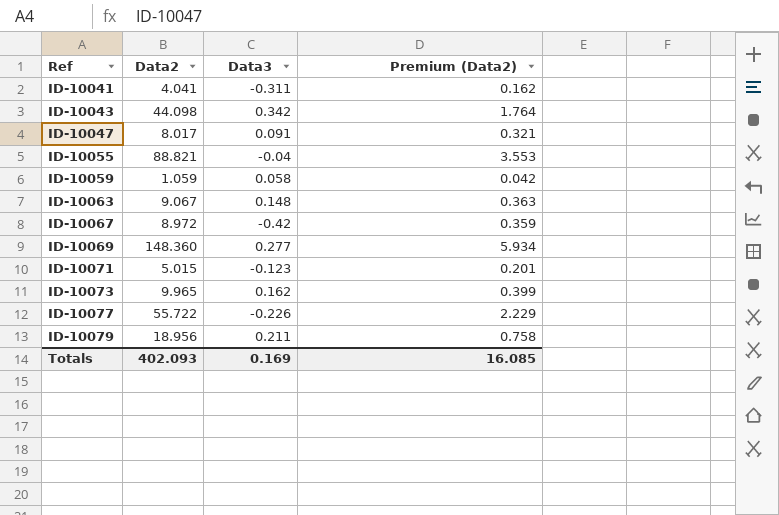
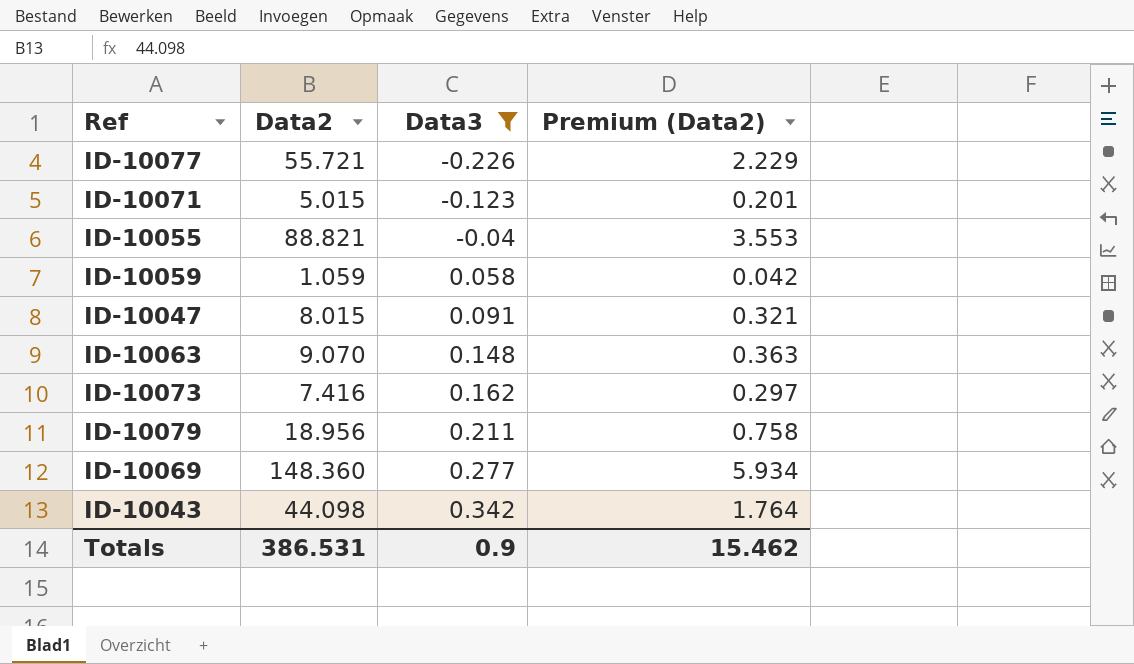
filter: none -> Data3 >= -0.226
row order: Ref ascending -> Data3 ascending
ID-10077 | Data2: 55.722 -> 55.721
ID-10047 | Data2: 8.017 -> 8.015
ID-10063 | Data2: 9.067 -> 9.070
ID-10073 | Data2: 9.965 -> 7.416
ID-10073 | Premium (Data2): 0.399 -> 0.297
Totals | Data2: 402.093 -> 386.531
Totals | Data3: 0.169 -> 0.9
Totals | Premium (Data2): 16.085 -> 15.462

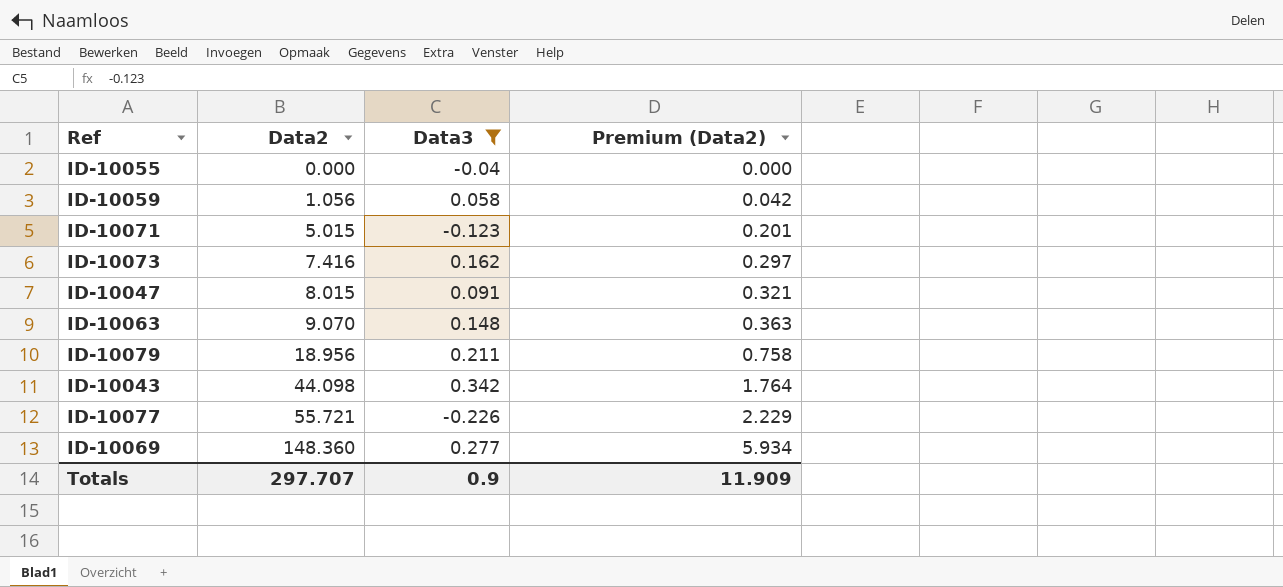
row order: Data3 ascending -> Data2 ascending
ID-10055 | Data2: 88.821 -> 0.000
ID-10055 | Premium (Data2): 3.553 -> 0.000
ID-10059 | Data2: 1.059 -> 1.056
Totals | Data2: 386.531 -> 297.707
Totals | Premium (Data2): 15.462 -> 11.909

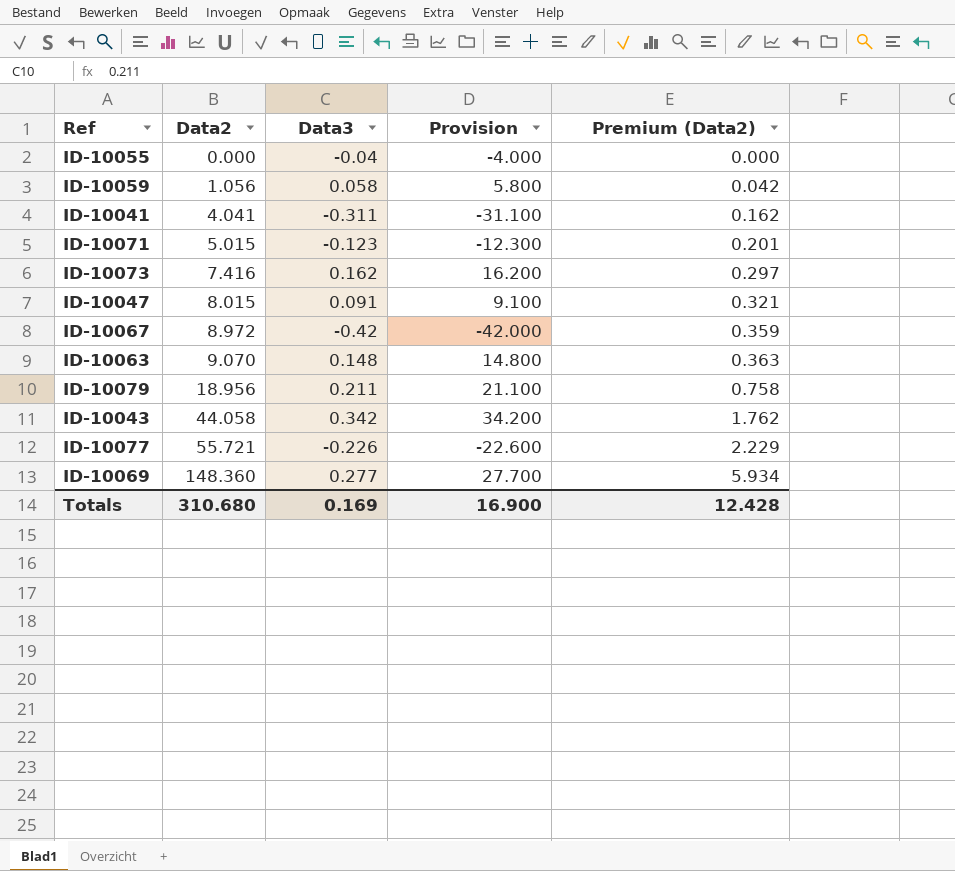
filter: Data3 >= -0.226 -> none
column Provision | formula: none -> [Data3] * 100
ID-10043 | Data2: 44.098 -> 44.058
ID-10043 | Premium (Data2): 1.764 -> 1.762
Totals | Data2: 297.707 -> 310.680
Totals | Data3: 0.9 -> 0.169
Totals | Premium (Data2): 11.909 -> 12.428

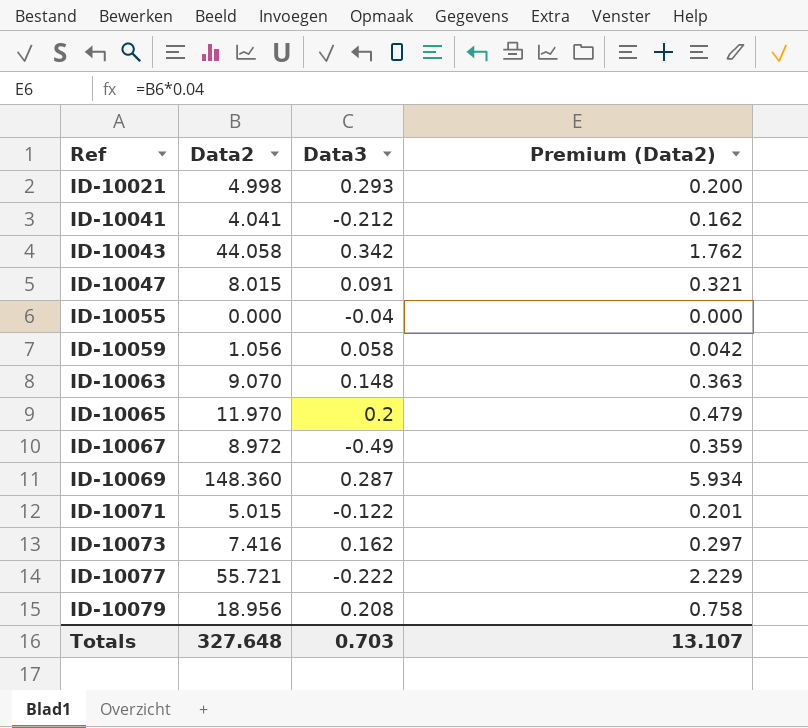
row order: Data2 ascending -> Ref ascending
column Provision | formula: [Data3] * 100 -> none
row ID-10021: none -> 4.998 | 0.293 | 0.200
ID-10041 | Data3: -0.311 -> -0.212
row ID-10065: none -> 11.970 | 0.2 | 0.479
ID-10067 | Data3: -0.42 -> -0.49
ID-10069 | Data3: 0.277 -> 0.287
ID-10071 | Data3: -0.123 -> -0.122
ID-10077 | Data3: -0.226 -> -0.222
ID-10079 | Data3: 0.211 -> 0.208
Totals | Data2: 310.680 -> 327.648
Totals | Data3: 0.169 -> 0.703
Totals | Premium (Data2): 12.428 -> 13.107

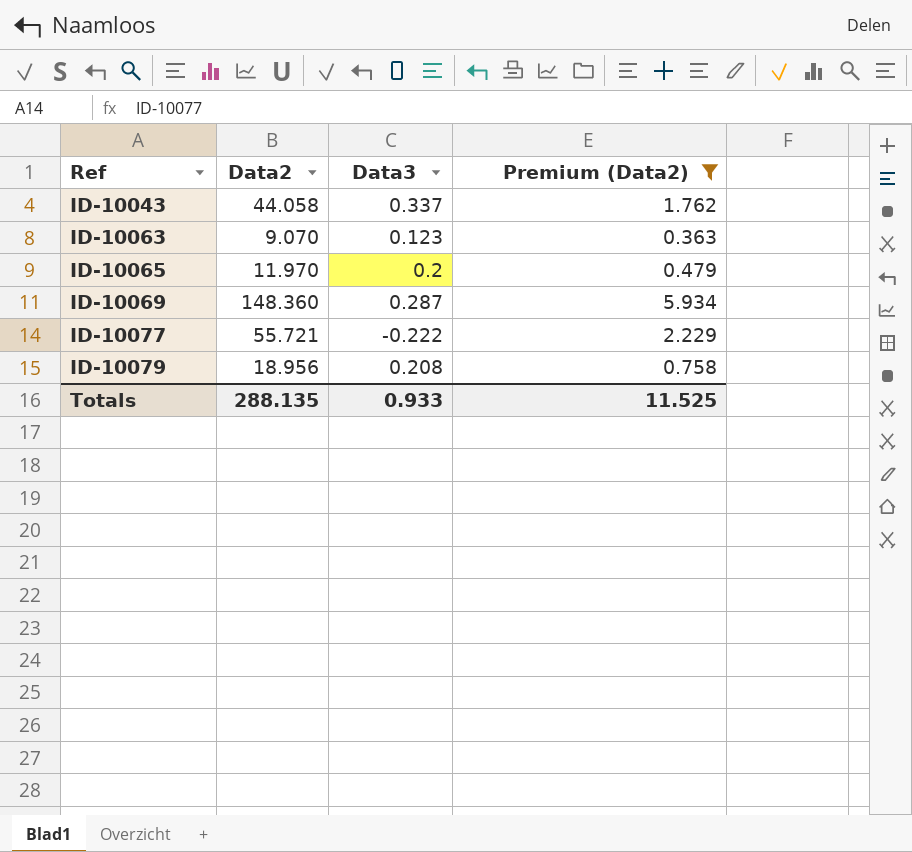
filter: none -> Premium (Data2) >= 0.363
ID-10043 | Data3: 0.342 -> 0.337
ID-10063 | Data3: 0.148 -> 0.123
Totals | Data2: 327.648 -> 288.135
Totals | Data3: 0.703 -> 0.933
Totals | Premium (Data2): 13.107 -> 11.525

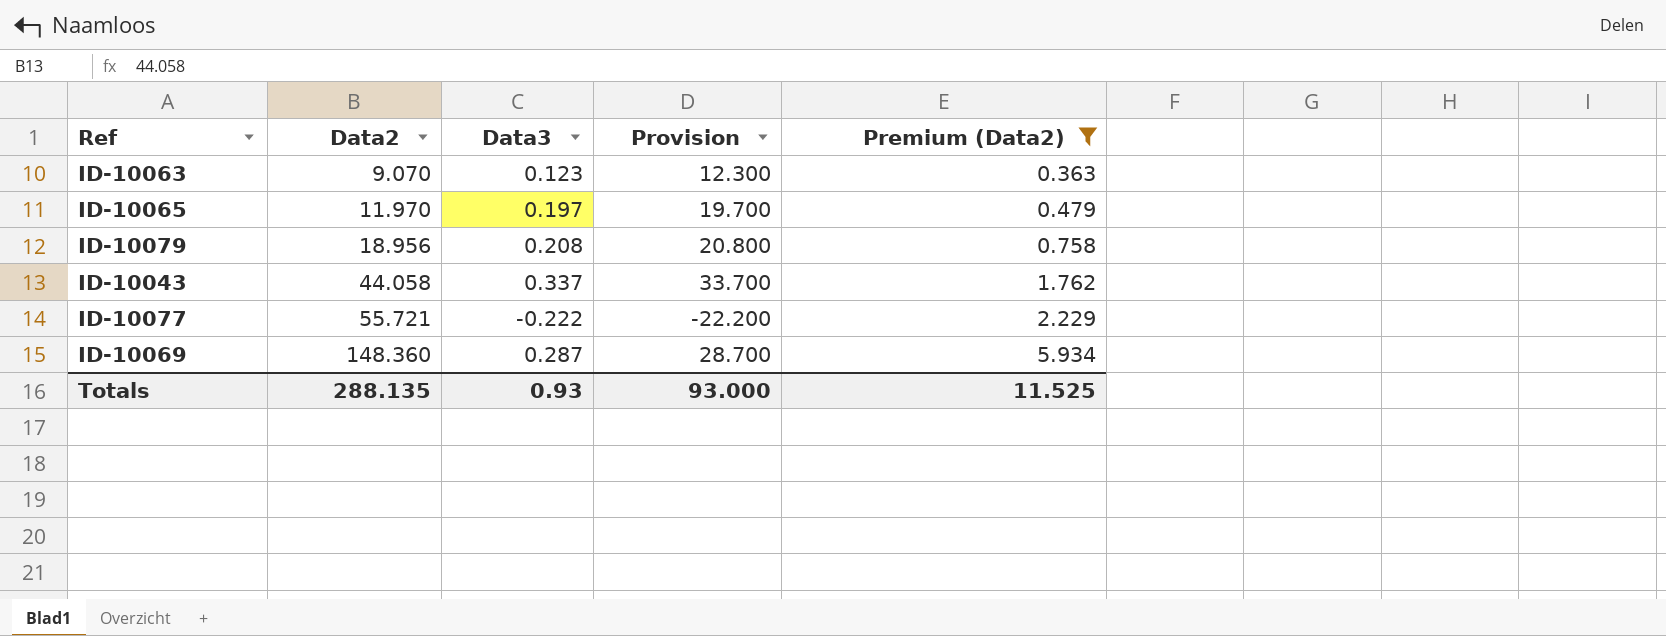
row order: Ref ascending -> Data2 ascending
column Provision | formula: none -> [Data3] * 100
ID-10065 | Data3: 0.2 -> 0.197
Totals | Data3: 0.933 -> 0.93

